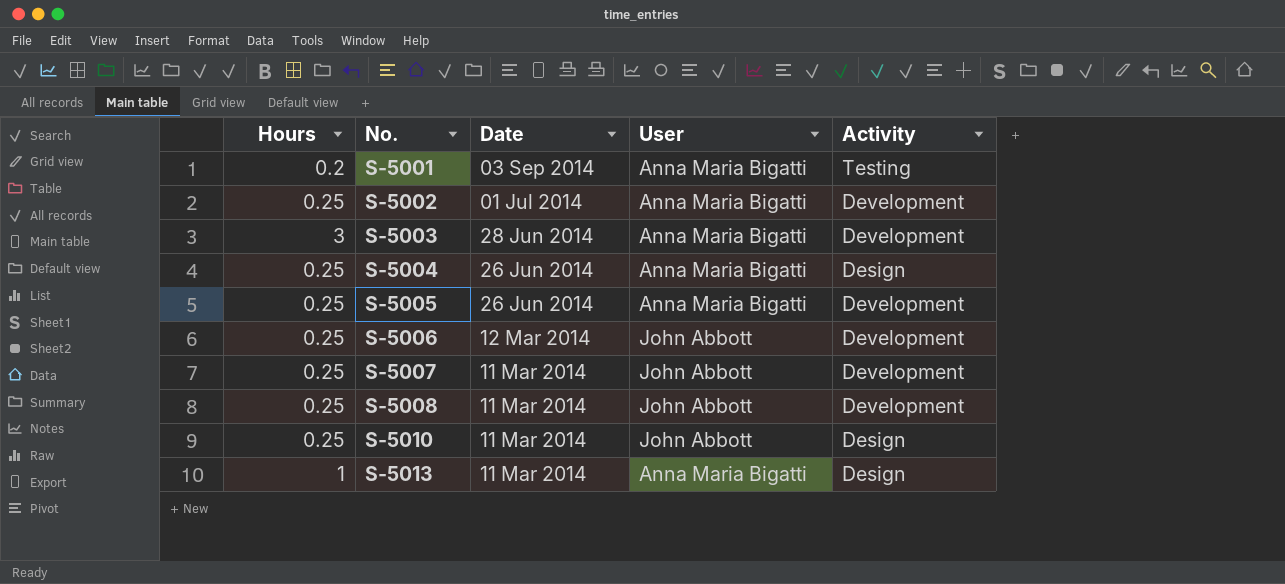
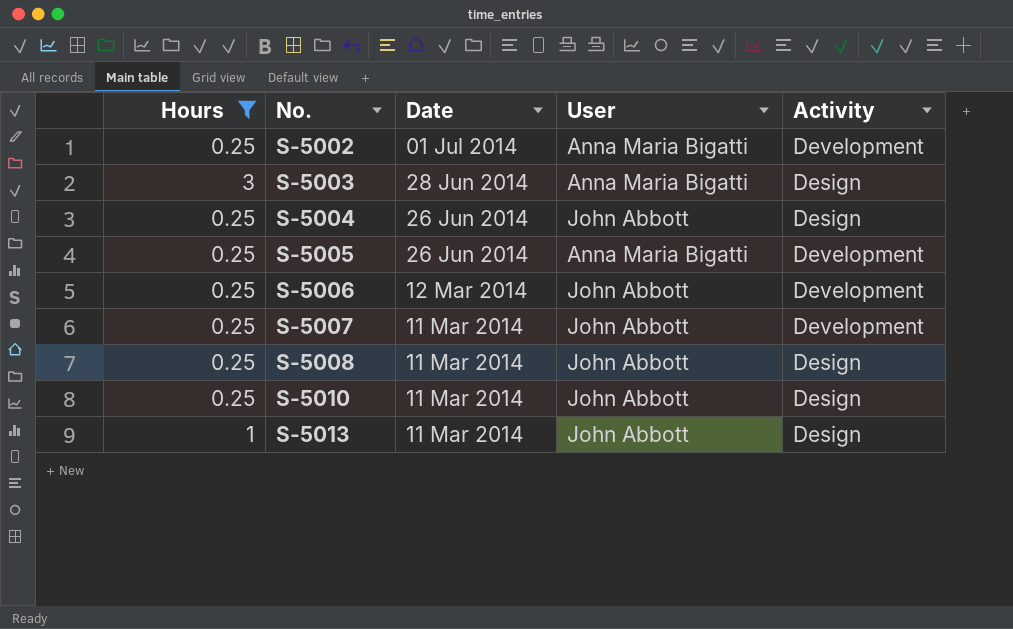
filter: none -> Hours != 0.2
S-5003 | Activity: Development -> Design
S-5004 | User: Anna Maria Bigatti -> John Abbott
S-5008 | Activity: Development -> Design
S-5013 | User: Anna Maria Bigatti -> John Abbott

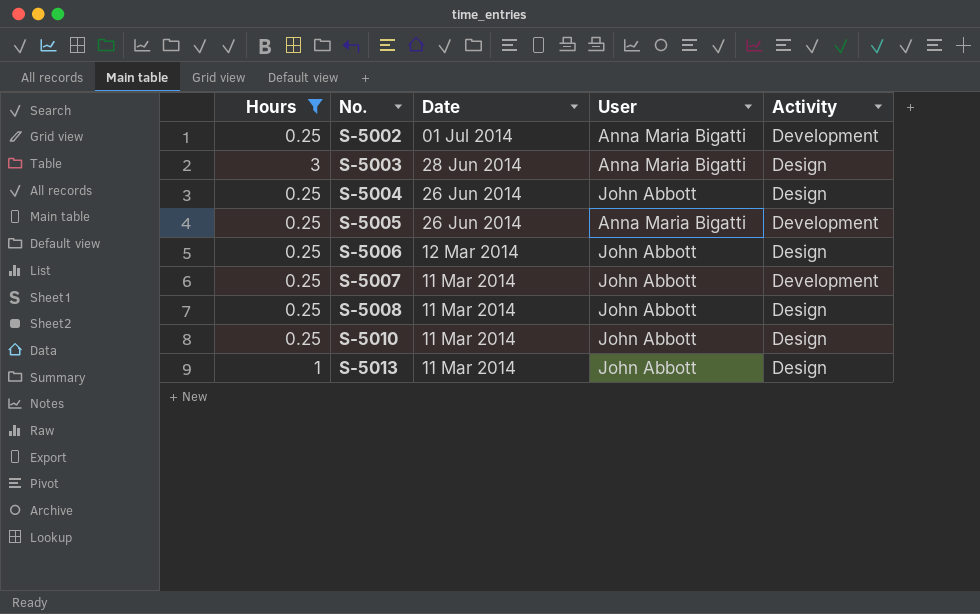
S-5006 | Activity: Development -> Design

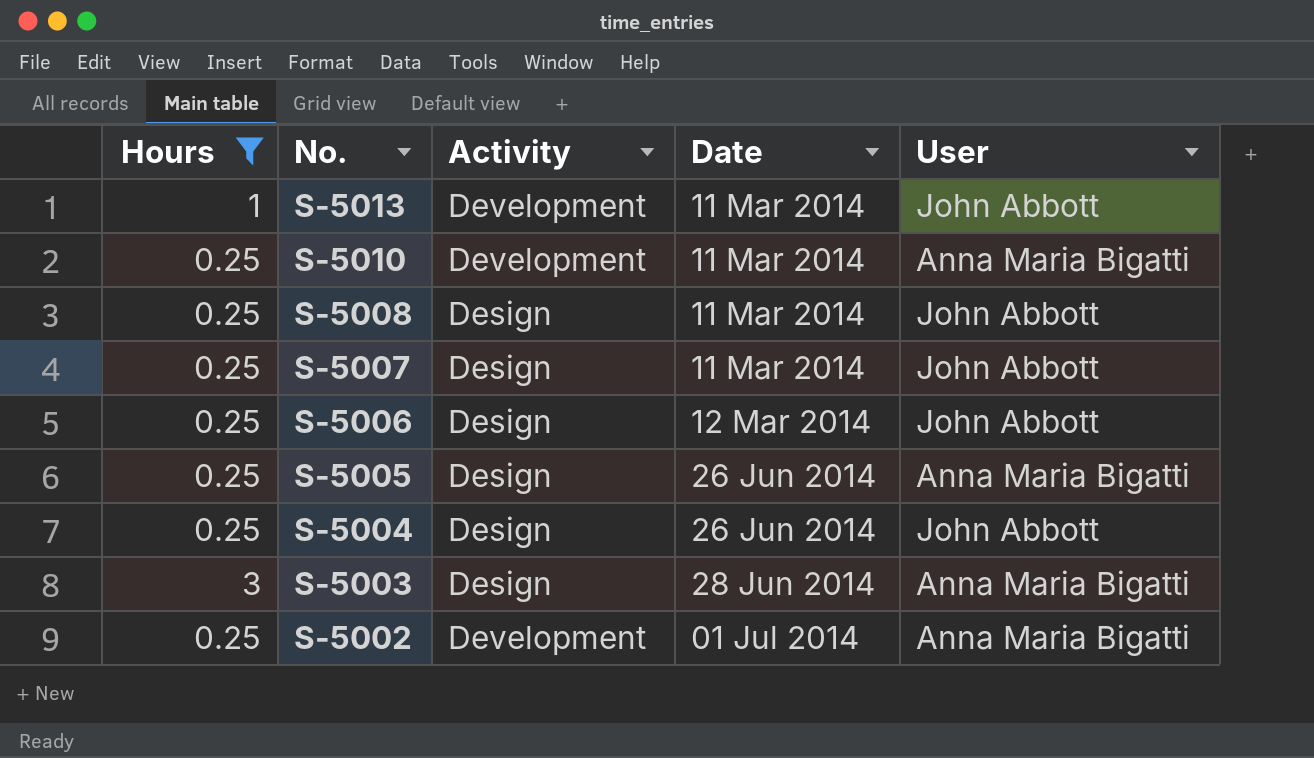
row order: No. ascending -> No. descending
column Activity | position: 5 -> 3
S-5013 | Activity: Design -> Development
S-5010 | Activity: Design -> Development
S-5010 | User: John Abbott -> Anna Maria Bigatti
S-5007 | Activity: Development -> Design
S-5005 | Activity: Development -> Design

